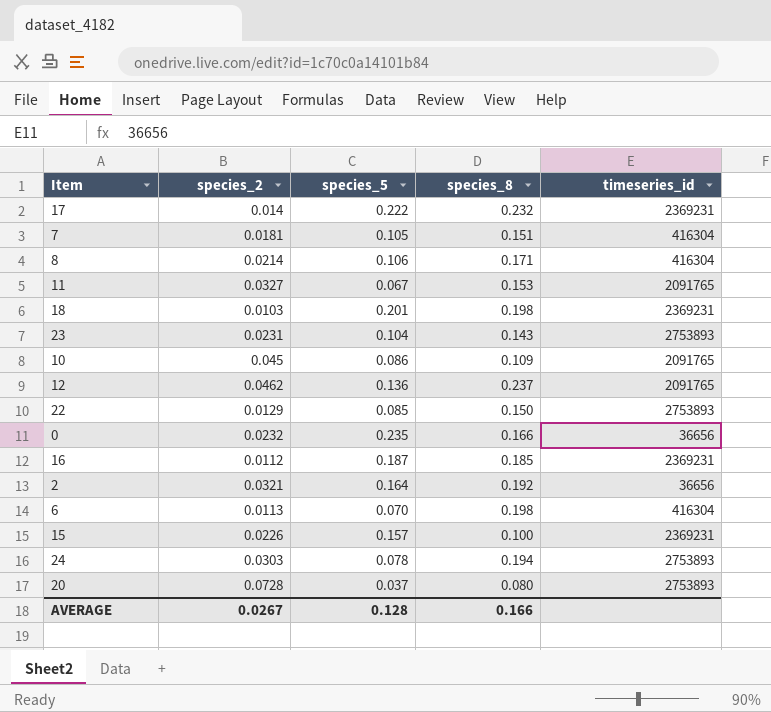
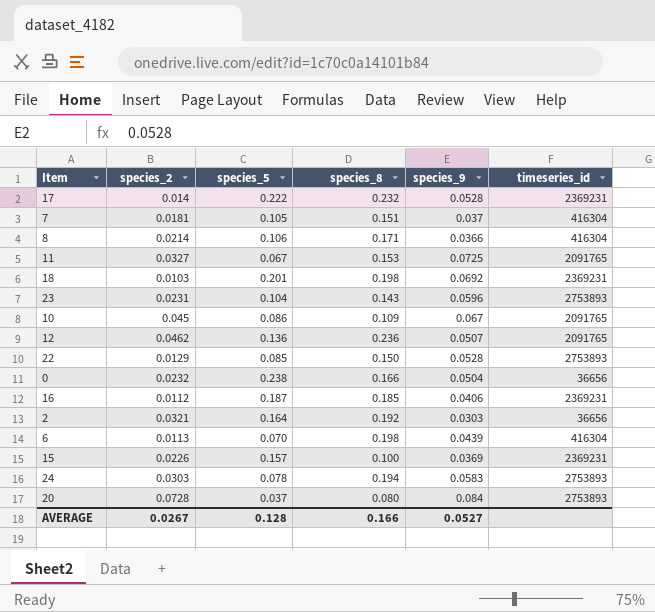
column species_9 | position: none -> 5
12 | species_8: 0.237 -> 0.236
0 | species_5: 0.235 -> 0.238

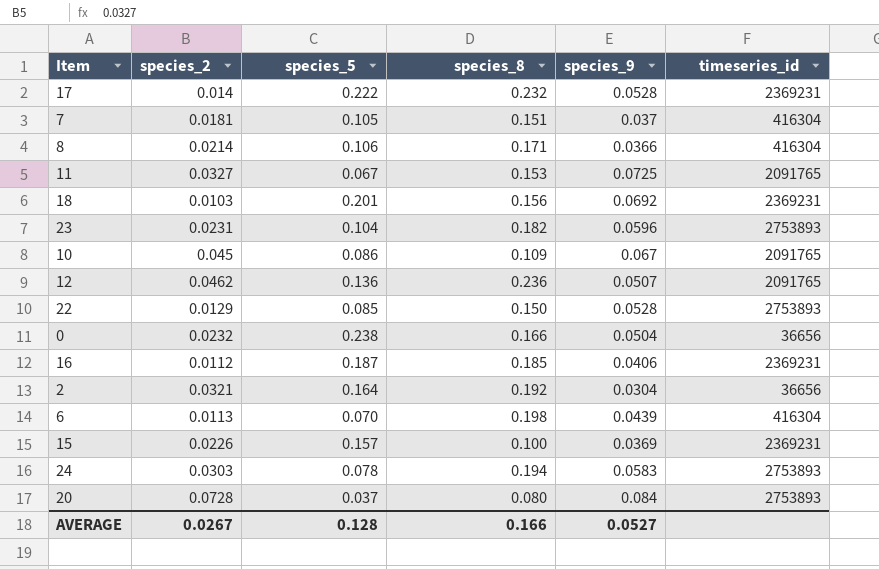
18 | species_8: 0.198 -> 0.156
23 | species_8: 0.143 -> 0.182
2 | species_9: 0.0303 -> 0.0304

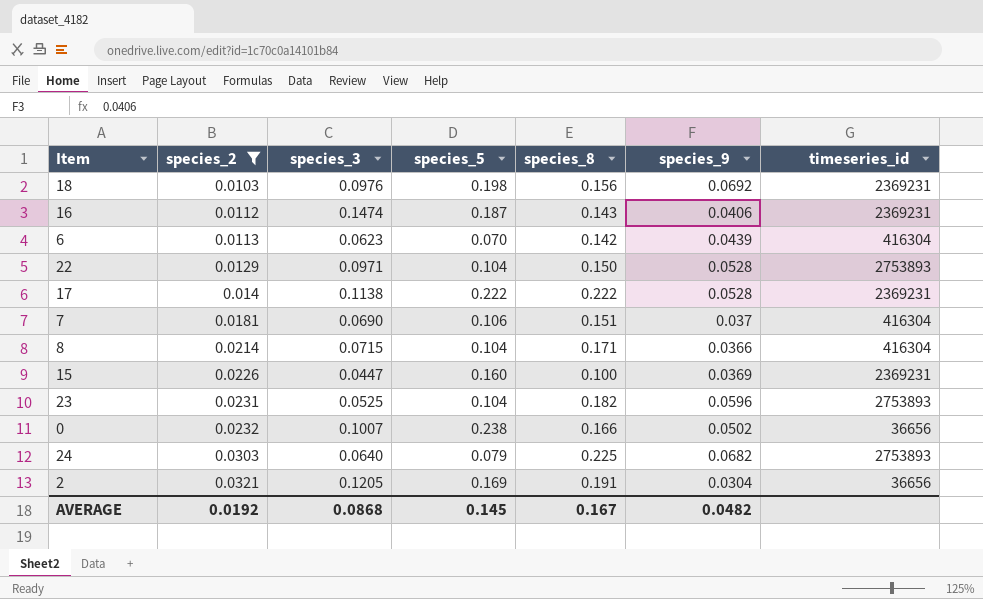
filter: none -> species_2 <= 0.0321
row order: none -> species_2 ascending
column species_3 | position: none -> 3
18 | species_5: 0.201 -> 0.198
16 | species_8: 0.185 -> 0.143
6 | species_8: 0.198 -> 0.142
22 | species_5: 0.085 -> 0.104
17 | species_8: 0.232 -> 0.222
7 | species_5: 0.105 -> 0.106
8 | species_5: 0.106 -> 0.104
15 | species_5: 0.157 -> 0.160
0 | species_9: 0.0504 -> 0.0502
24 | species_5: 0.078 -> 0.079
24 | species_8: 0.194 -> 0.225
24 | species_9: 0.0583 -> 0.0682
2 | species_5: 0.164 -> 0.169
2 | species_8: 0.192 -> 0.191
AVERAGE | species_2: 0.0267 -> 0.0192
AVERAGE | species_5: 0.128 -> 0.145
AVERAGE | species_8: 0.166 -> 0.167
AVERAGE | species_9: 0.0527 -> 0.0482

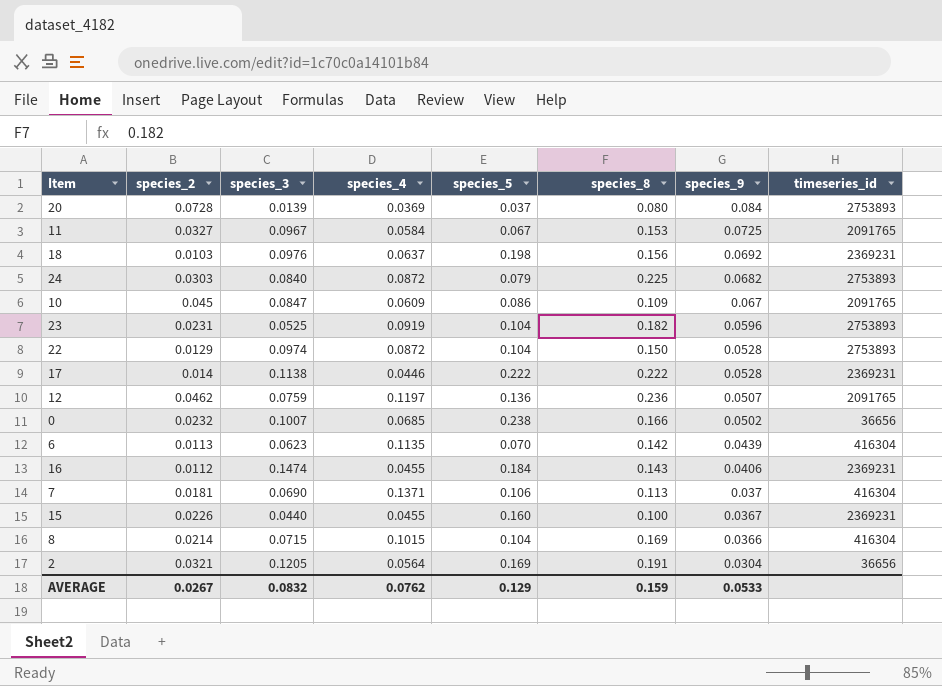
filter: species_2 <= 0.0321 -> none
row order: species_2 ascending -> species_9 descending
column species_4 | position: none -> 4
24 | species_3: 0.0640 -> 0.0840
22 | species_3: 0.0971 -> 0.0974
16 | species_5: 0.187 -> 0.184
7 | species_8: 0.151 -> 0.113
15 | species_3: 0.0447 -> 0.0440
15 | species_9: 0.0369 -> 0.0367
8 | species_8: 0.171 -> 0.169
AVERAGE | species_2: 0.0192 -> 0.0267
AVERAGE | species_3: 0.0868 -> 0.0832
AVERAGE | species_5: 0.145 -> 0.129
AVERAGE | species_8: 0.167 -> 0.159
AVERAGE | species_9: 0.0482 -> 0.0533

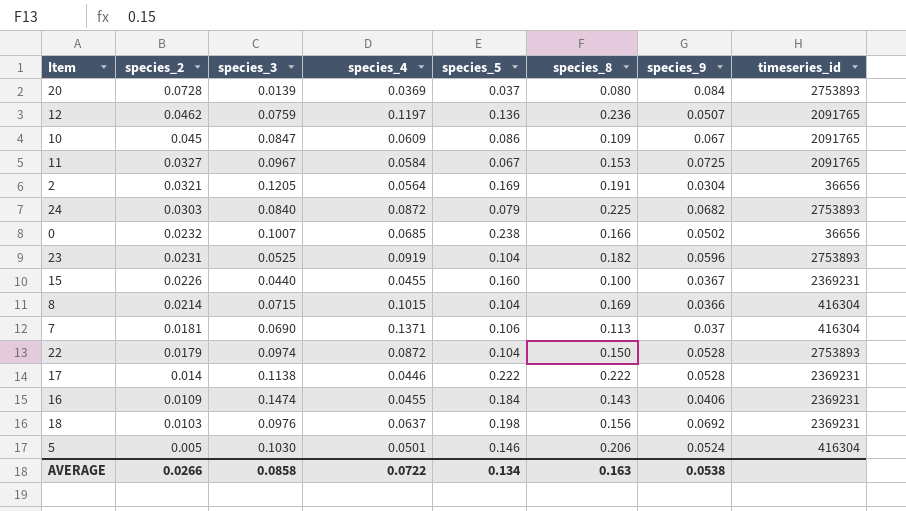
row order: species_9 descending -> species_2 descending
row 6: 0.0113 | 0.0623 | 0.1135 | 0.070 | 0.142 | 0.0439 | 416304 -> none
22 | species_2: 0.0129 -> 0.0179
16 | species_2: 0.0112 -> 0.0109
row 5: none -> 0.005 | 0.1030 | 0.0501 | 0.146 | 0.206 | 0.0524 | 416304
AVERAGE | species_2: 0.0267 -> 0.0266
AVERAGE | species_3: 0.0832 -> 0.0858
AVERAGE | species_4: 0.0762 -> 0.0722
AVERAGE | species_5: 0.129 -> 0.134
AVERAGE | species_8: 0.159 -> 0.163
AVERAGE | species_9: 0.0533 -> 0.0538

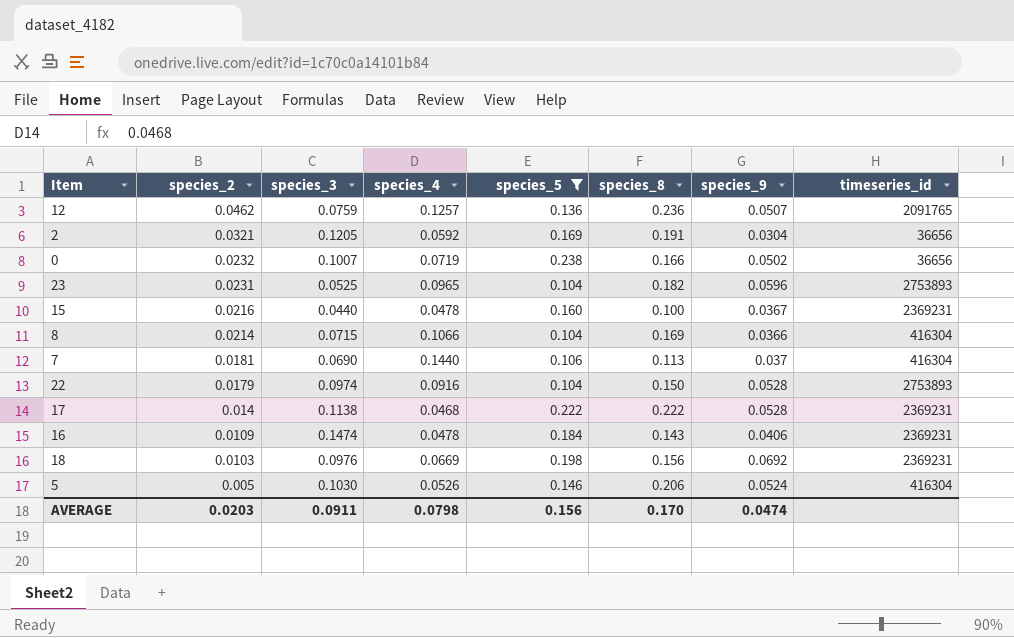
filter: none -> species_5 >= 0.104
12 | species_4: 0.1197 -> 0.1257
2 | species_4: 0.0564 -> 0.0592
0 | species_4: 0.0685 -> 0.0719
23 | species_4: 0.0919 -> 0.0965
15 | species_2: 0.0226 -> 0.0216
15 | species_4: 0.0455 -> 0.0478
8 | species_4: 0.1015 -> 0.1066
7 | species_4: 0.1371 -> 0.1440
22 | species_4: 0.0872 -> 0.0916
17 | species_4: 0.0446 -> 0.0468
16 | species_4: 0.0455 -> 0.0478
18 | species_4: 0.0637 -> 0.0669
5 | species_4: 0.0501 -> 0.0526
AVERAGE | species_2: 0.0266 -> 0.0203
AVERAGE | species_3: 0.0858 -> 0.0911
AVERAGE | species_4: 0.0722 -> 0.0798
AVERAGE | species_5: 0.134 -> 0.156
AVERAGE | species_8: 0.163 -> 0.170
AVERAGE | species_9: 0.0538 -> 0.0474

